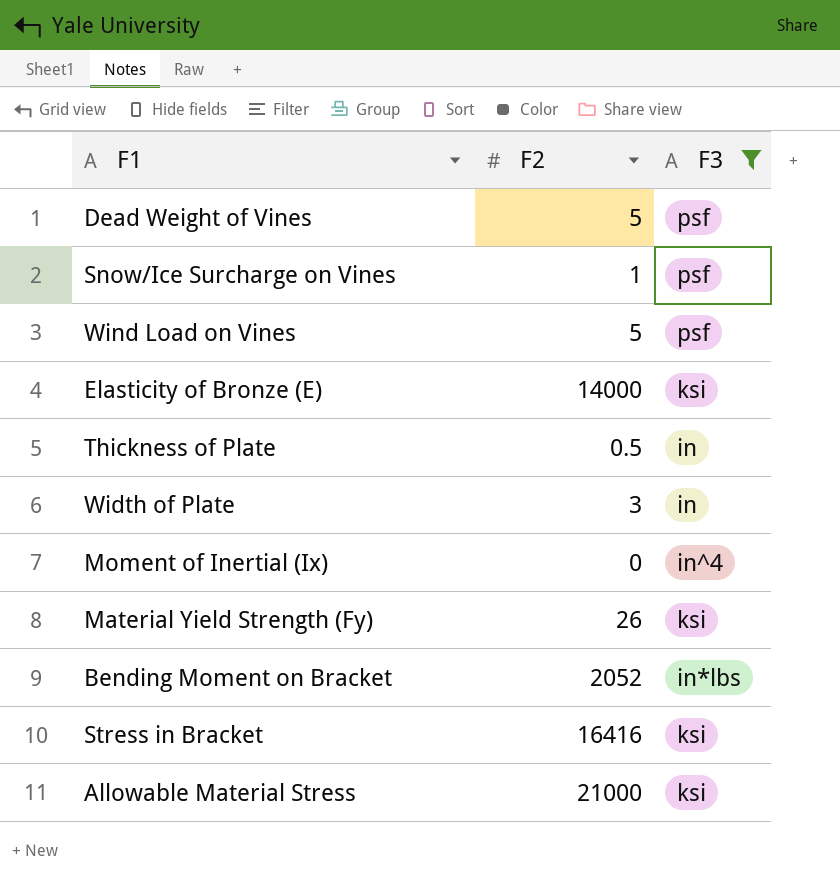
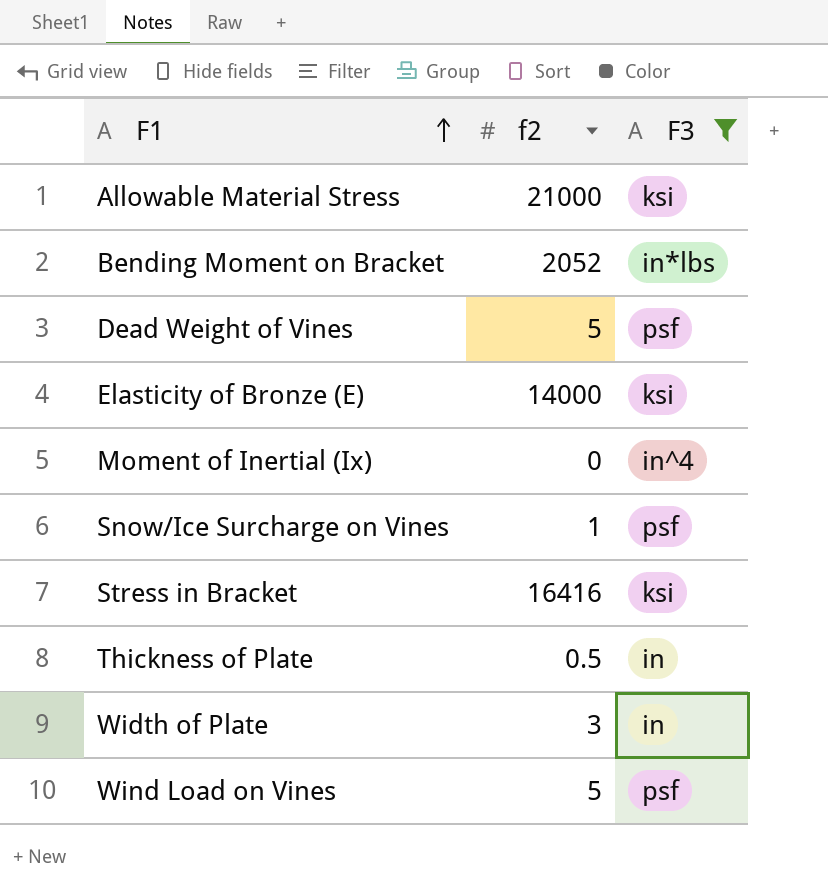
row order: none -> F1 ascending
column name: F2 -> f2
row Material Yield Strength (Fy): 26 | ksi -> none

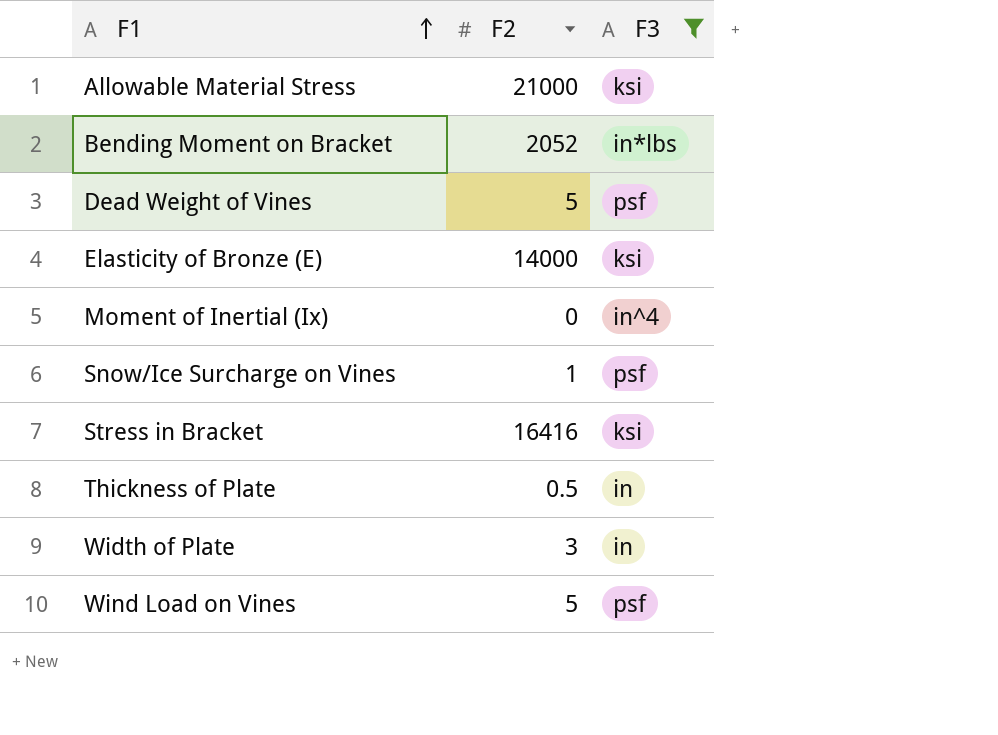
column name: f2 -> F2

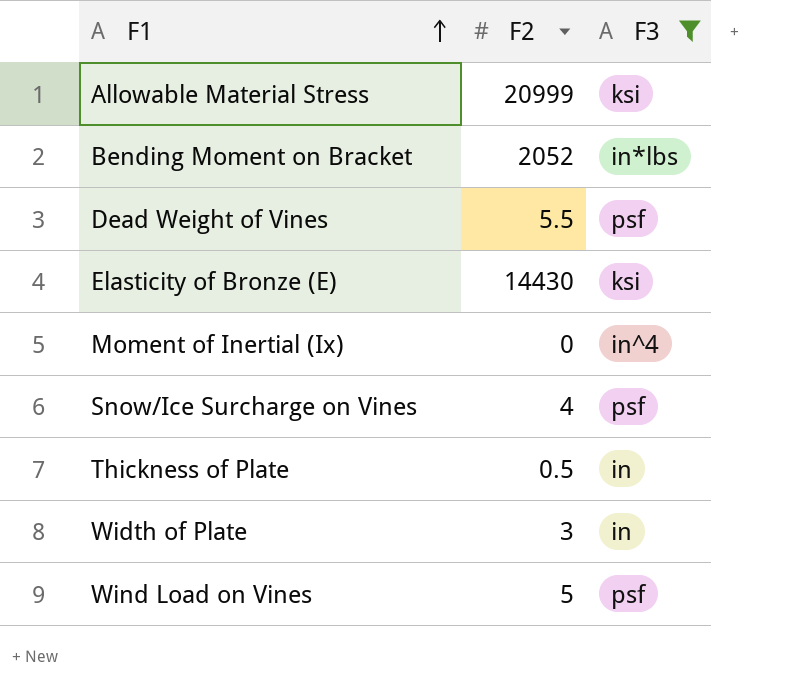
row Stress in Bracket: 16416 | ksi -> none
Allowable Material Stress | F2: 21000 -> 20999
Dead Weight of Vines | F2: 5 -> 5.5
Elasticity of Bronze (E) | F2: 14000 -> 14430
Snow/Ice Surcharge on Vines | F2: 1 -> 4

